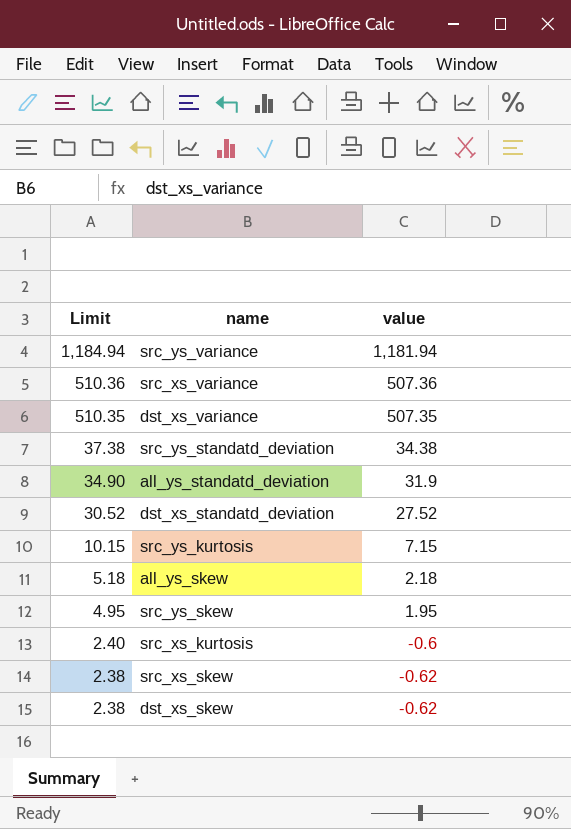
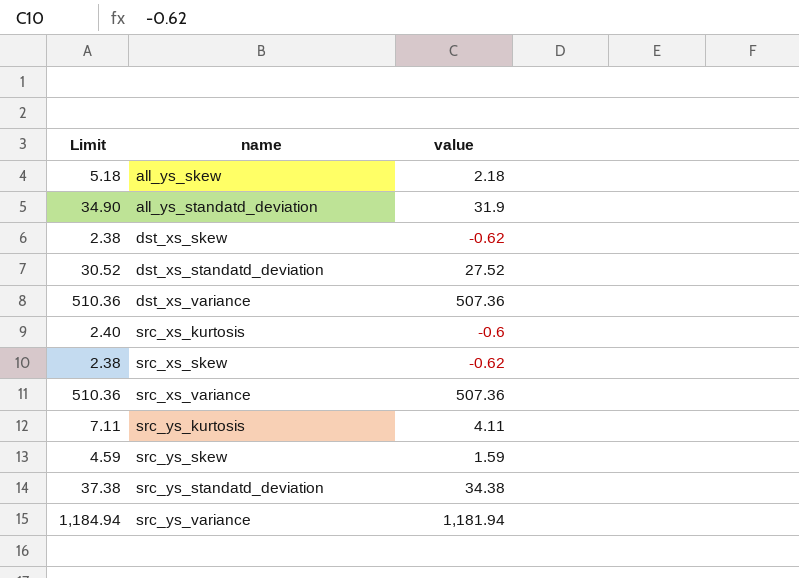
row order: Limit descending -> name ascending
dst_xs_variance | Limit: 510.35 -> 510.36
dst_xs_variance | value: 507.35 -> 507.36
src_ys_kurtosis | Limit: 10.15 -> 7.11
src_ys_kurtosis | value: 7.15 -> 4.11
src_ys_skew | Limit: 4.95 -> 4.59
src_ys_skew | value: 1.95 -> 1.59

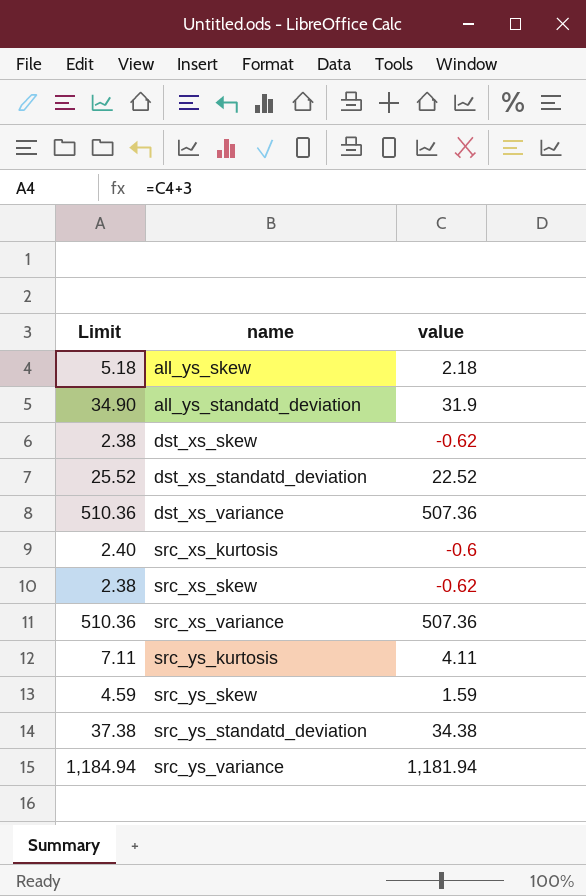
dst_xs_standatd_deviation | Limit: 30.52 -> 25.52
dst_xs_standatd_deviation | value: 27.52 -> 22.52

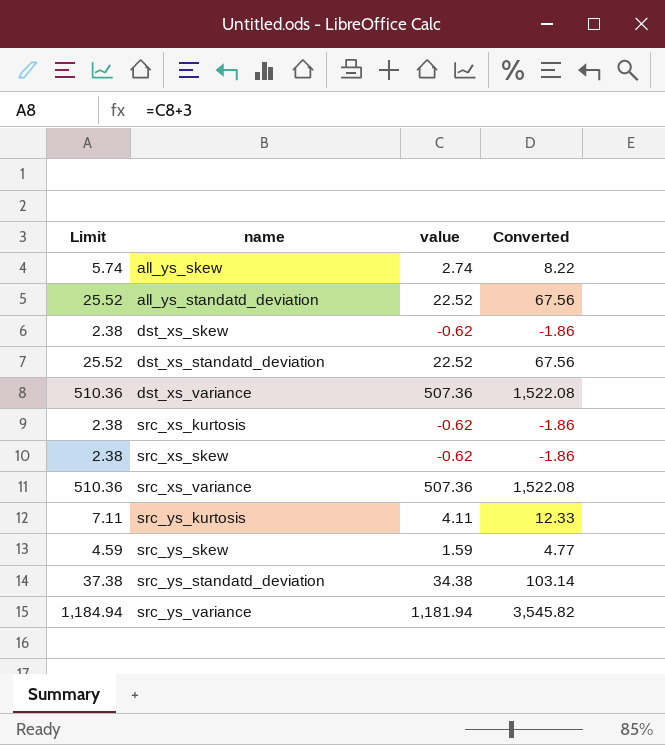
column Converted | formula: none -> [value] * 3
all_ys_skew | Limit: 5.18 -> 5.74
all_ys_skew | value: 2.18 -> 2.74
all_ys_standatd_deviation | Limit: 34.90 -> 25.52
all_ys_standatd_deviation | value: 31.9 -> 22.52
src_xs_kurtosis | Limit: 2.40 -> 2.38
src_xs_kurtosis | value: -0.6 -> -0.62

